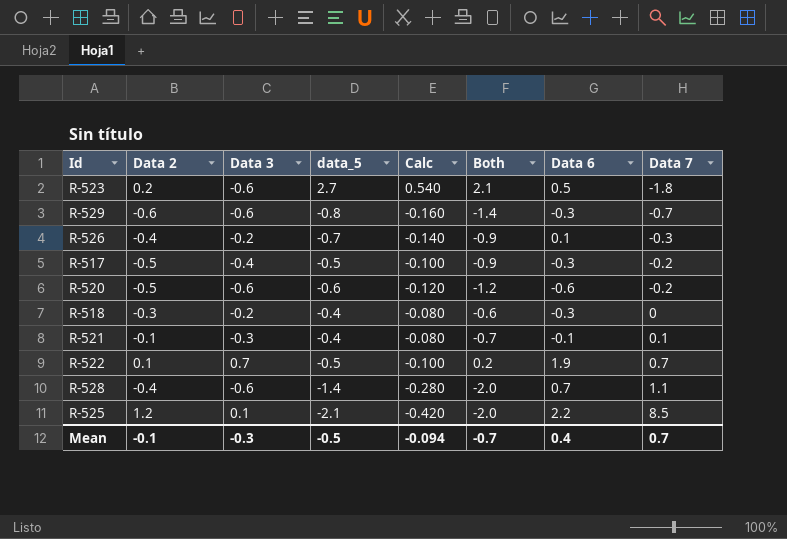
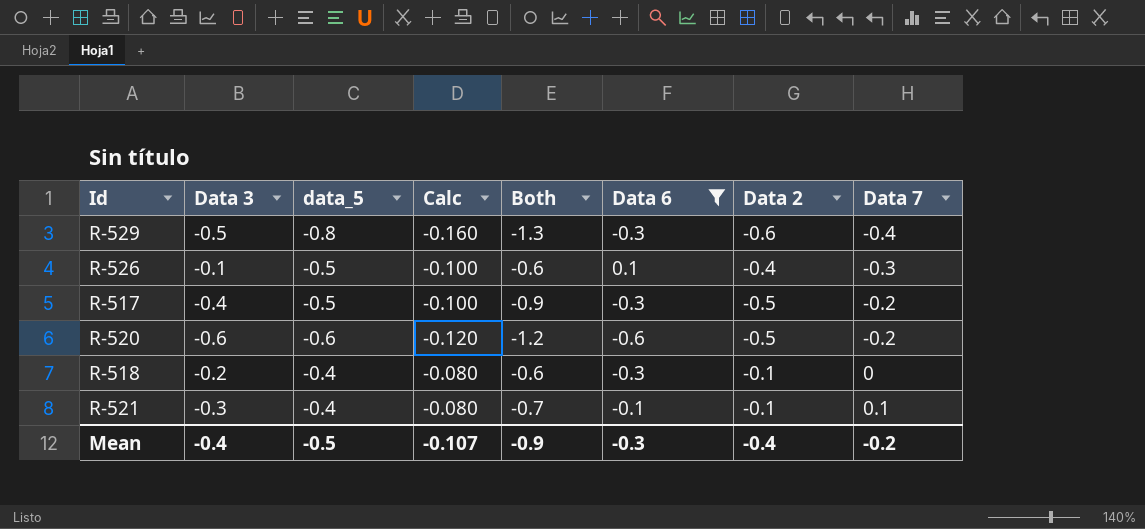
filter: none -> Data 6 <= 0.1
column Data 2 | position: 2 -> 7
R-529 | Data 3: -0.6 -> -0.5
R-529 | Both: -1.4 -> -1.3
R-529 | Data 7: -0.7 -> -0.4
R-526 | Data 3: -0.2 -> -0.1
R-526 | data_5: -0.7 -> -0.5
R-526 | Calc: -0.140 -> -0.100
R-526 | Both: -0.9 -> -0.6
R-518 | Data 2: -0.3 -> -0.1
Mean | Data 3: -0.3 -> -0.4
Mean | Calc: -0.094 -> -0.107
Mean | Both: -0.7 -> -0.9
Mean | Data 6: 0.4 -> -0.3
Mean | Data 2: -0.1 -> -0.4
Mean | Data 7: 0.7 -> -0.2

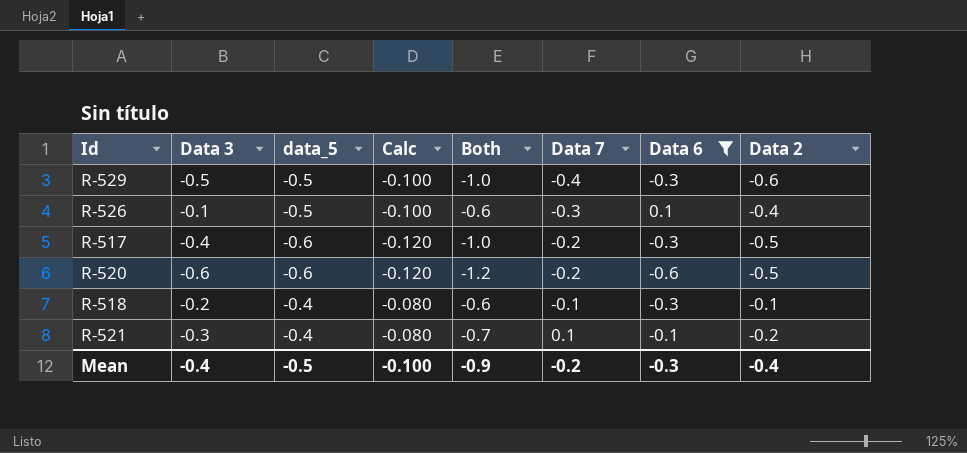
column Data 7 | position: 8 -> 6
R-529 | data_5: -0.8 -> -0.5
R-529 | Calc: -0.160 -> -0.100
R-529 | Both: -1.3 -> -1.0
R-517 | data_5: -0.5 -> -0.6
R-517 | Calc: -0.100 -> -0.120
R-517 | Both: -0.9 -> -1.0
R-518 | Data 7: 0 -> -0.1
R-521 | Data 2: -0.1 -> -0.2
Mean | Calc: -0.107 -> -0.100

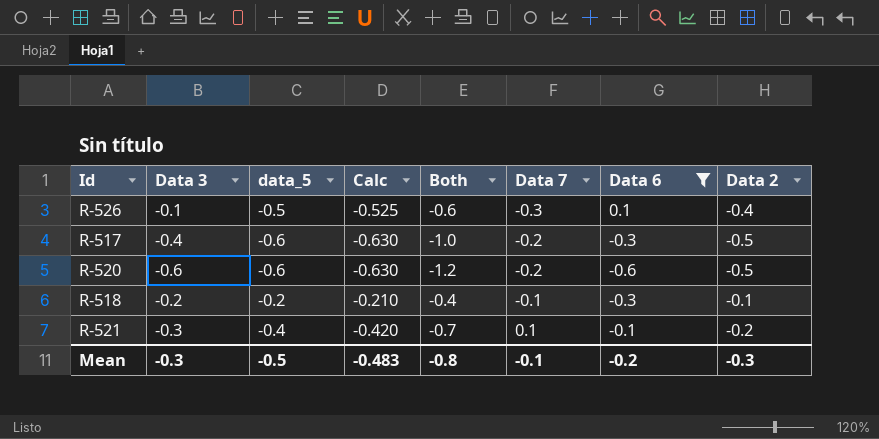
column Calc | formula: [data_5] * 0.2 -> [data_5] * 1.05
row R-529: -0.5 | -0.5 | -0.100 | -1.0 | -0.4 | -0.3 | -0.6 -> none
R-518 | data_5: -0.4 -> -0.2
R-518 | Both: -0.6 -> -0.4
Mean | Data 3: -0.4 -> -0.3
Mean | Calc: -0.100 -> -0.483
Mean | Both: -0.9 -> -0.8
Mean | Data 7: -0.2 -> -0.1
Mean | Data 6: -0.3 -> -0.2
Mean | Data 2: -0.4 -> -0.3

